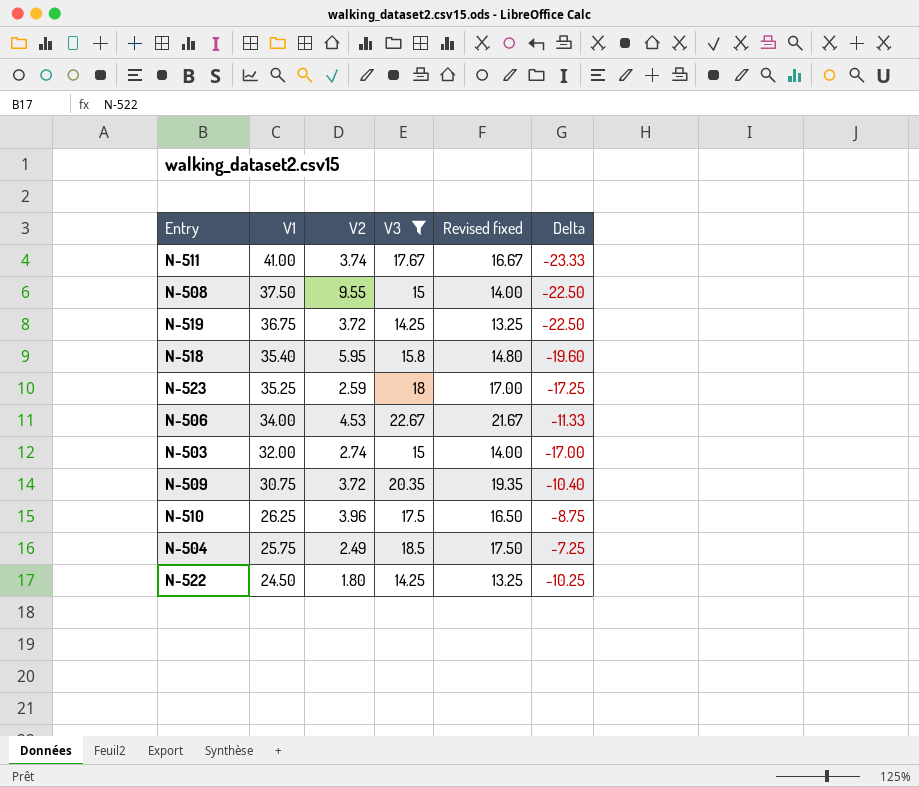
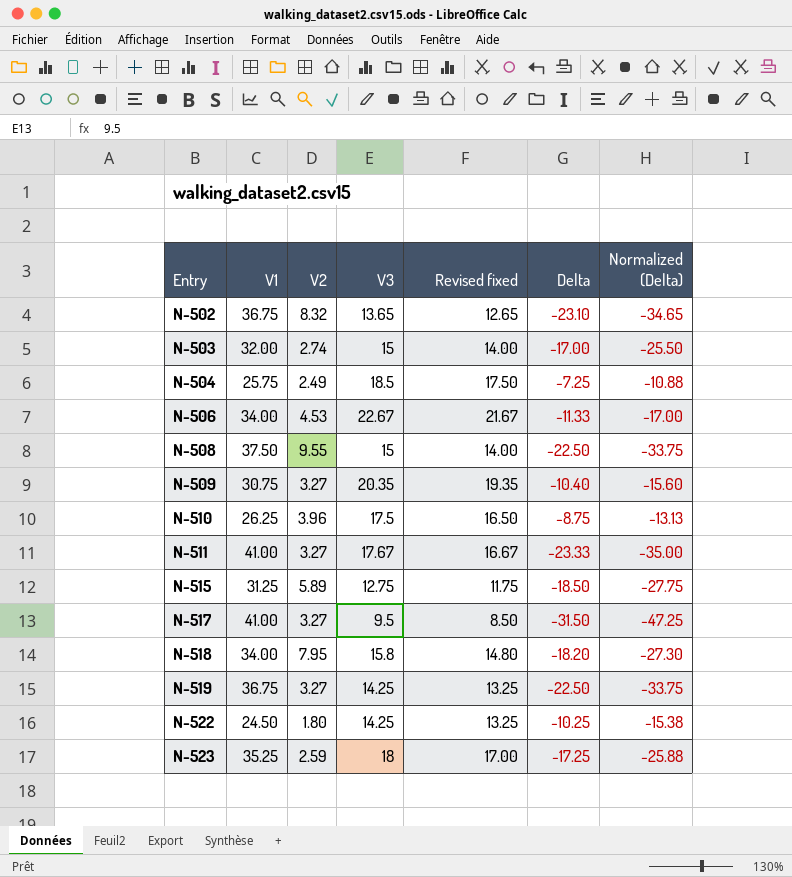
filter: V3 >= 14.25 -> none
row order: V1 descending -> Entry ascending
column Normalized (Delta) | formula: none -> [Delta] * 1.5
N-509 | V2: 3.72 -> 3.27
N-511 | V2: 3.74 -> 3.27
N-518 | V1: 35.40 -> 34.00
N-518 | V2: 5.95 -> 7.95
N-518 | Delta: -19.60 -> -18.20
N-519 | V2: 3.72 -> 3.27

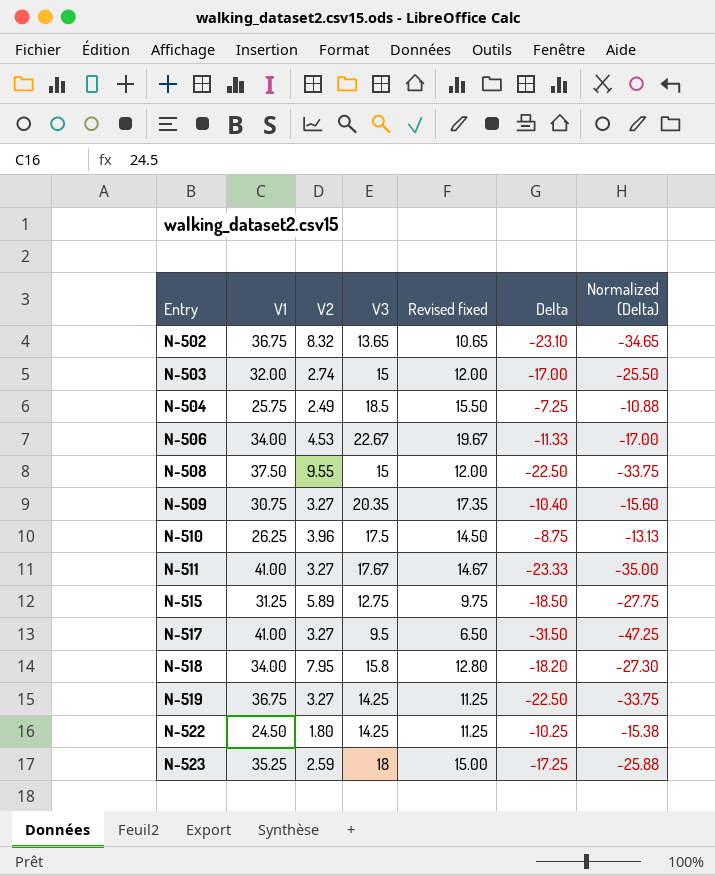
column Revised fixed | formula: [V3] - 1 -> [V3] - 3

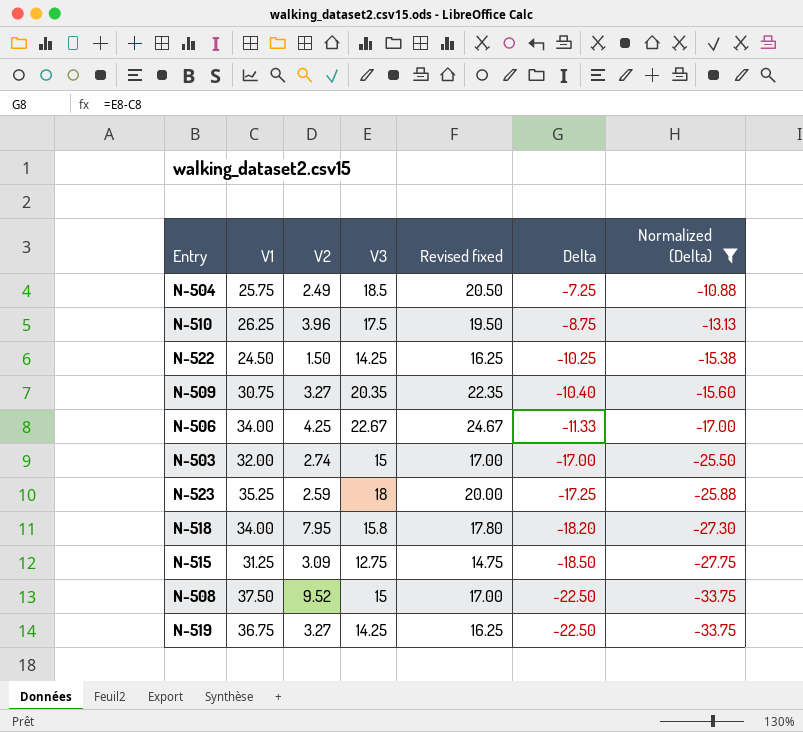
filter: none -> Normalized (Delta) >= -33.75
row order: Entry ascending -> Delta descending
column Revised fixed | formula: [V3] - 3 -> [V3] + 2
N-522 | V2: 1.80 -> 1.50
N-506 | V2: 4.53 -> 4.25
N-515 | V2: 5.89 -> 3.09
N-508 | V2: 9.55 -> 9.52

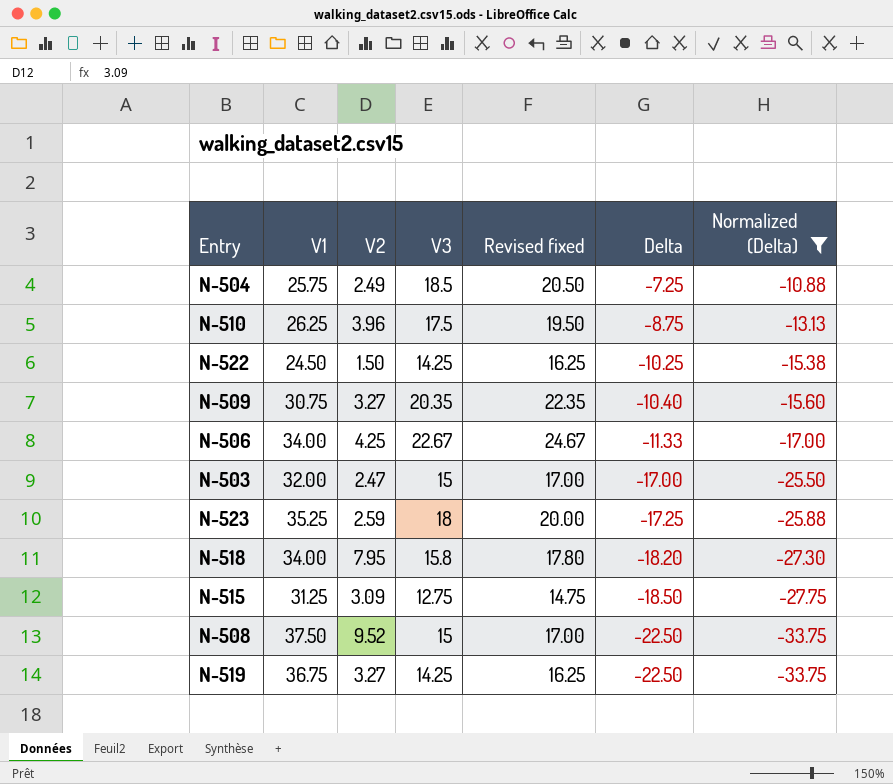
N-503 | V2: 2.74 -> 2.47

